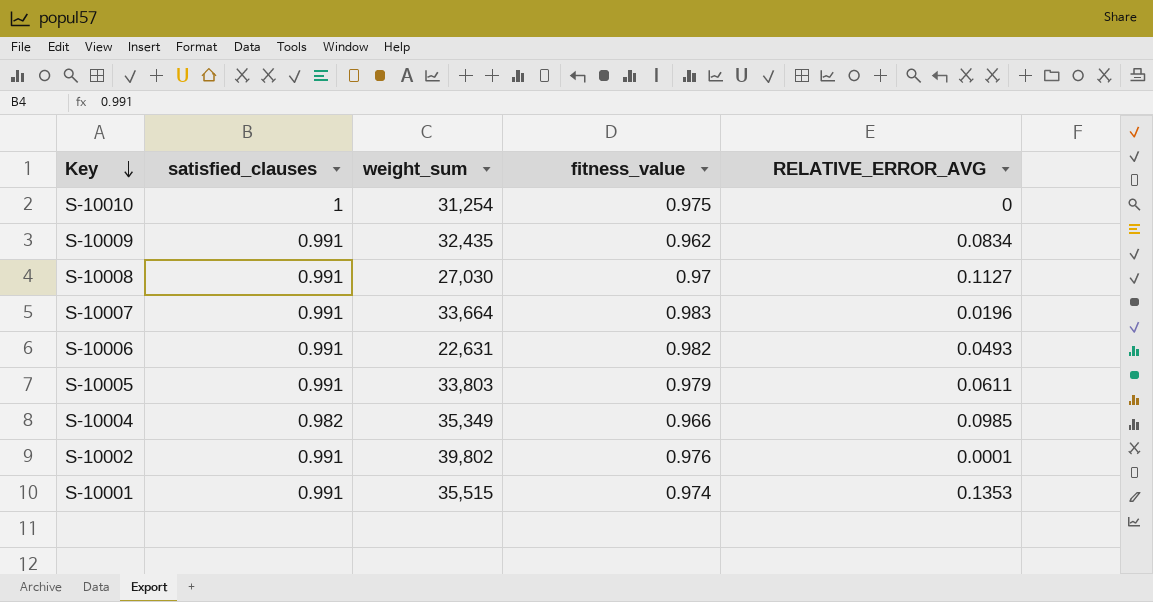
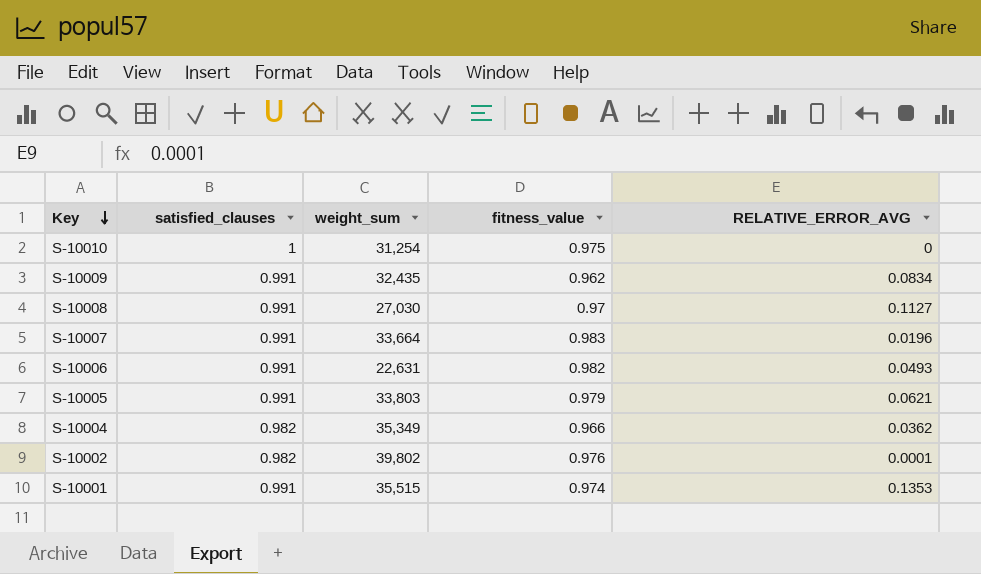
S-10005 | RELATIVE_ERROR_AVG: 0.0611 -> 0.0621
S-10004 | RELATIVE_ERROR_AVG: 0.0985 -> 0.0362
S-10002 | satisfied_clauses: 0.991 -> 0.982

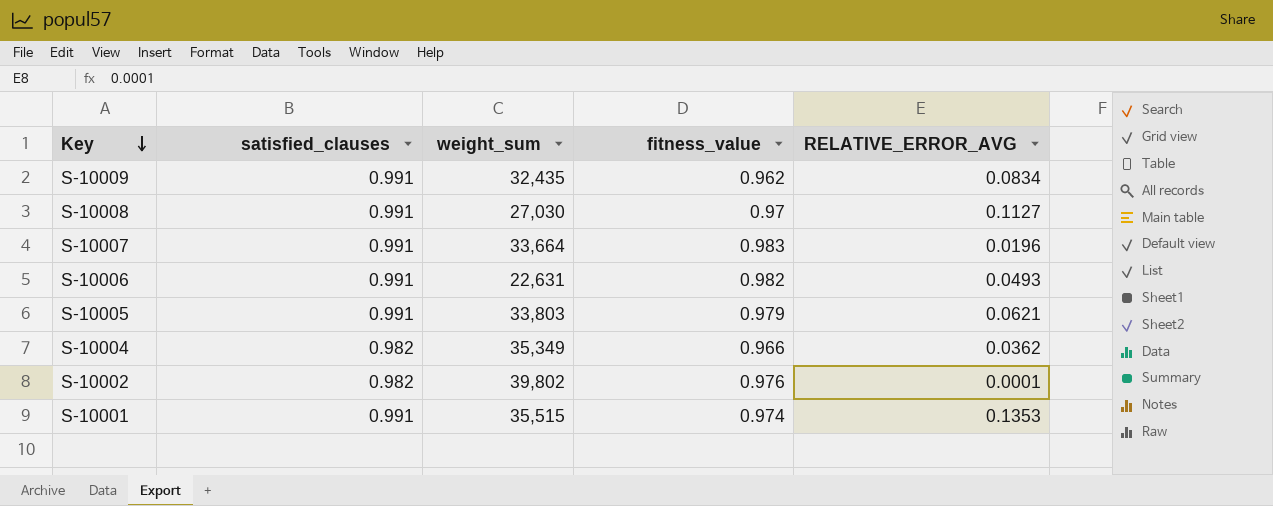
row S-10010: 1 | 31,254 | 0.975 | 0 -> none

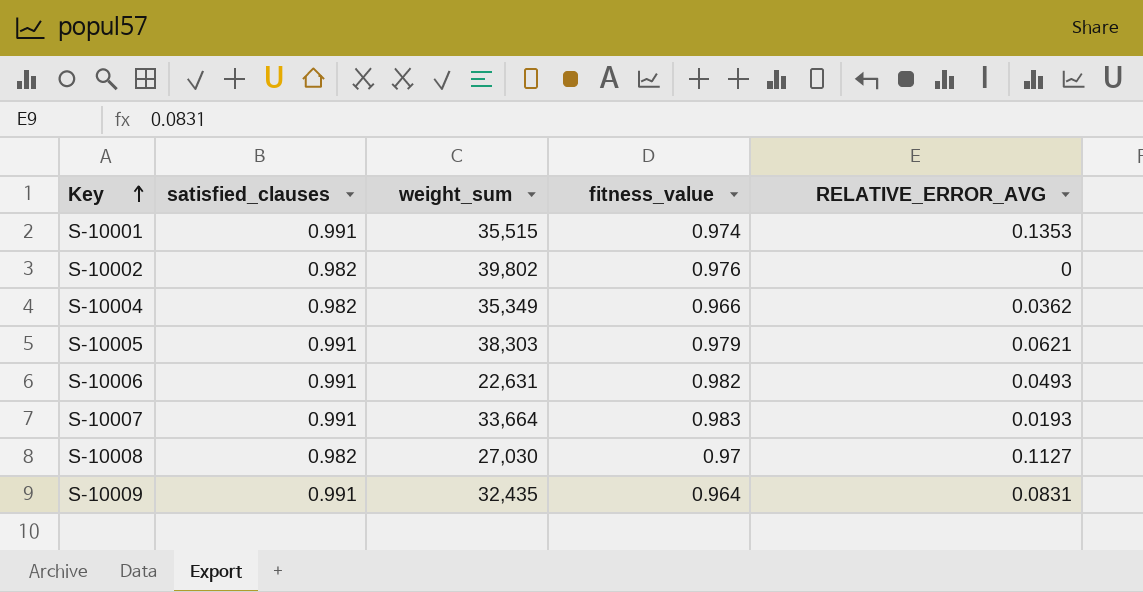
row order: Key descending -> Key ascending
S-10002 | RELATIVE_ERROR_AVG: 0.0001 -> 0
S-10005 | weight_sum: 33,803 -> 38,303
S-10007 | RELATIVE_ERROR_AVG: 0.0196 -> 0.0193
S-10008 | satisfied_clauses: 0.991 -> 0.982
S-10009 | fitness_value: 0.962 -> 0.964
S-10009 | RELATIVE_ERROR_AVG: 0.0834 -> 0.0831

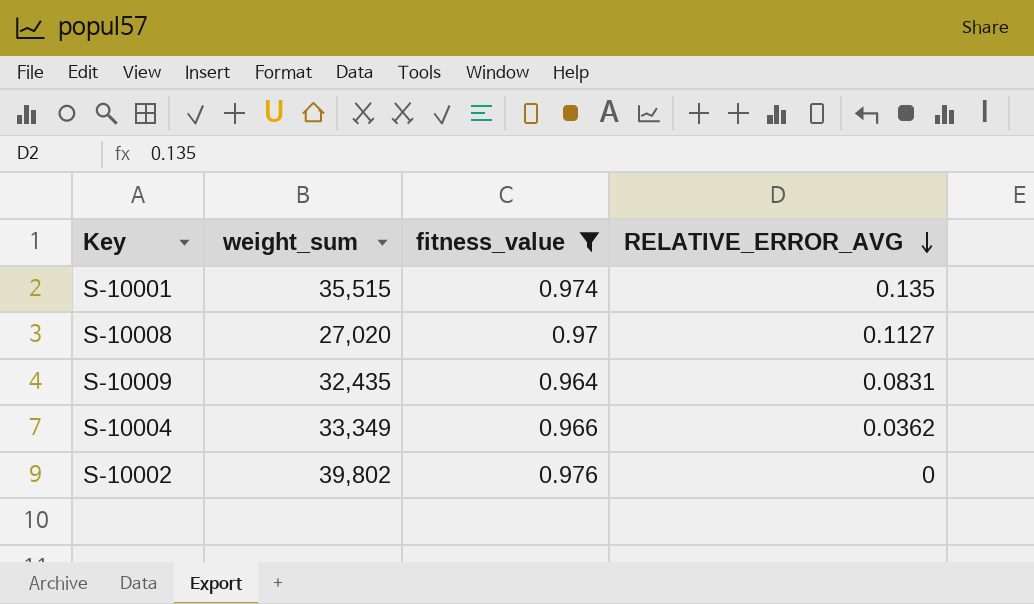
filter: none -> fitness_value <= 0.976
row order: Key ascending -> RELATIVE_ERROR_AVG descending
column satisfied_clauses | position: 2 -> none
S-10001 | RELATIVE_ERROR_AVG: 0.1353 -> 0.135
S-10008 | weight_sum: 27,030 -> 27,020
S-10004 | weight_sum: 35,349 -> 33,349

